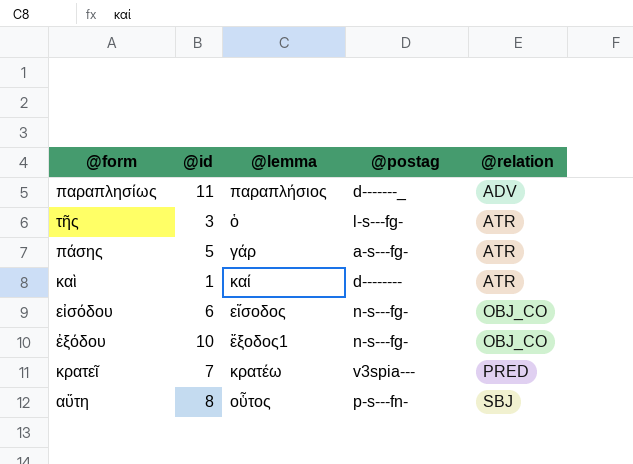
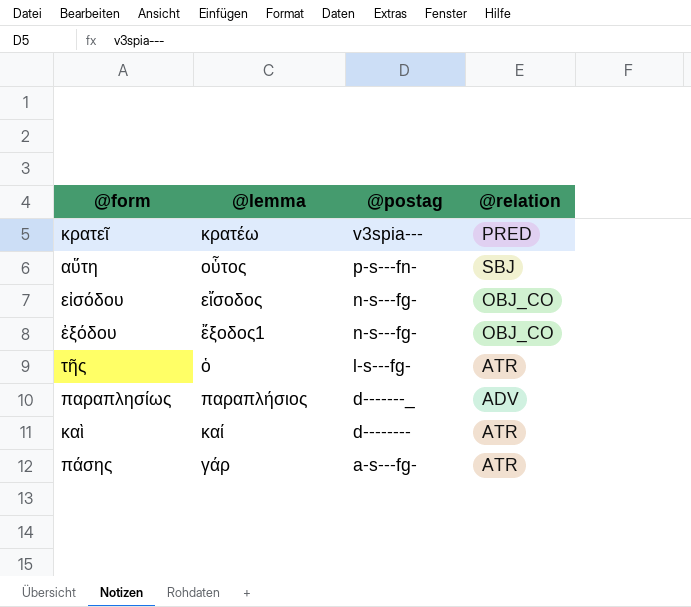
row order: @relation ascending -> @postag descending
column @id | position: 2 -> none

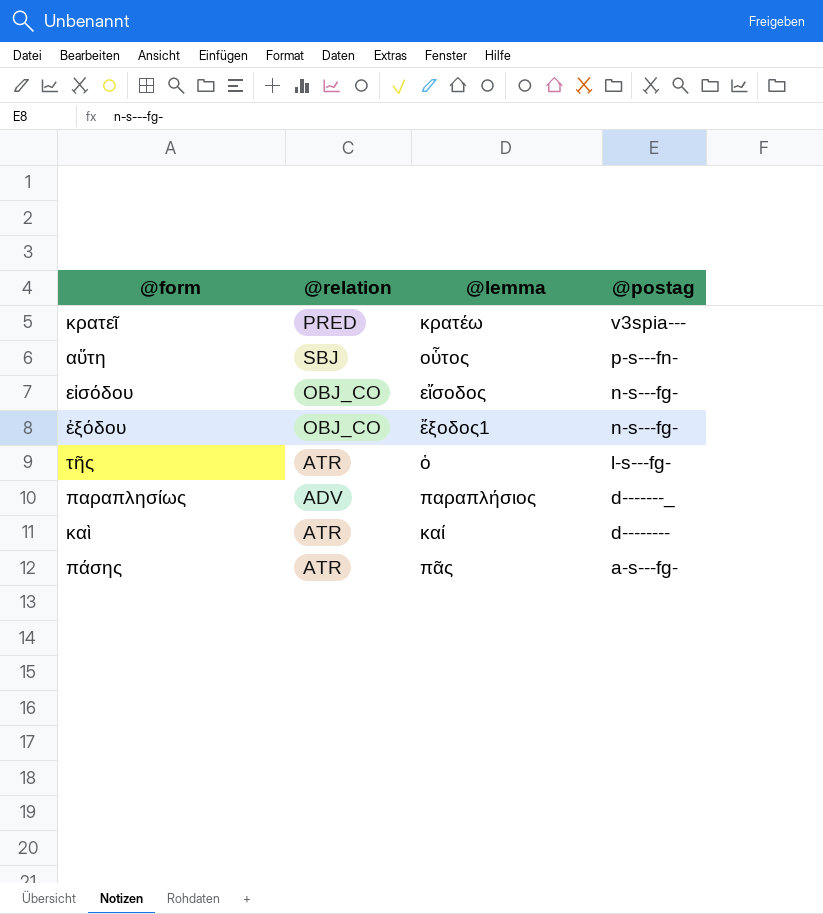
column @relation | position: 4 -> 2
πάσης | @lemma: γάρ -> πᾶς

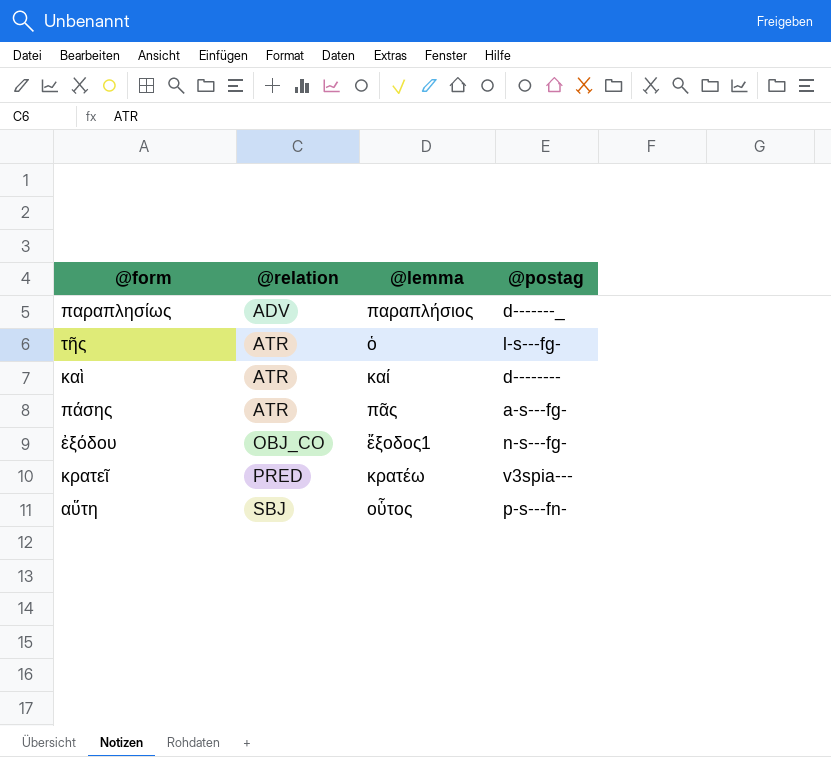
row order: @postag descending -> @relation ascending
row εἰσόδου: OBJ_CO | εἴσοδος | n-s---fg- -> none

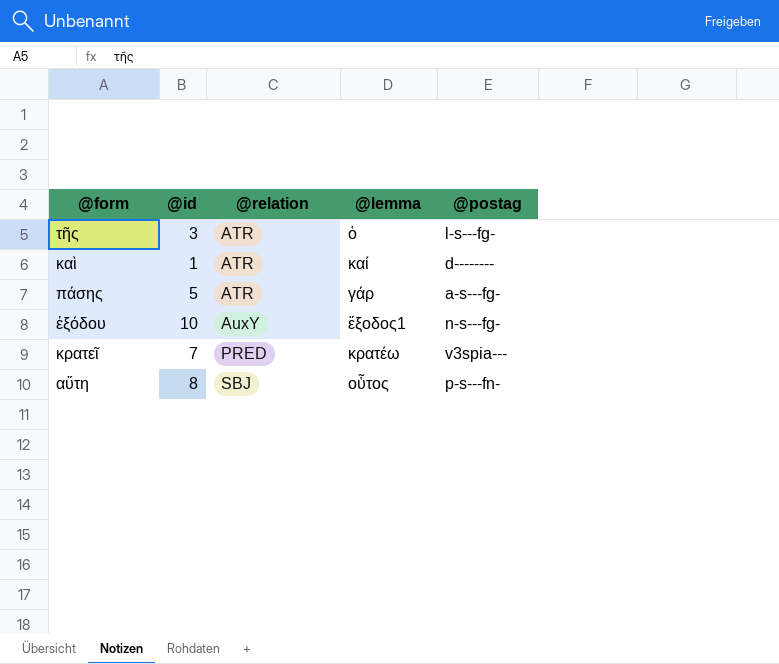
column @id | position: none -> 2
row παραπλησίως: ADV | παραπλήσιος | d-------_ -> none
πάσης | @lemma: πᾶς -> γάρ
ἐξόδου | @relation: OBJ_CO -> AuxY

